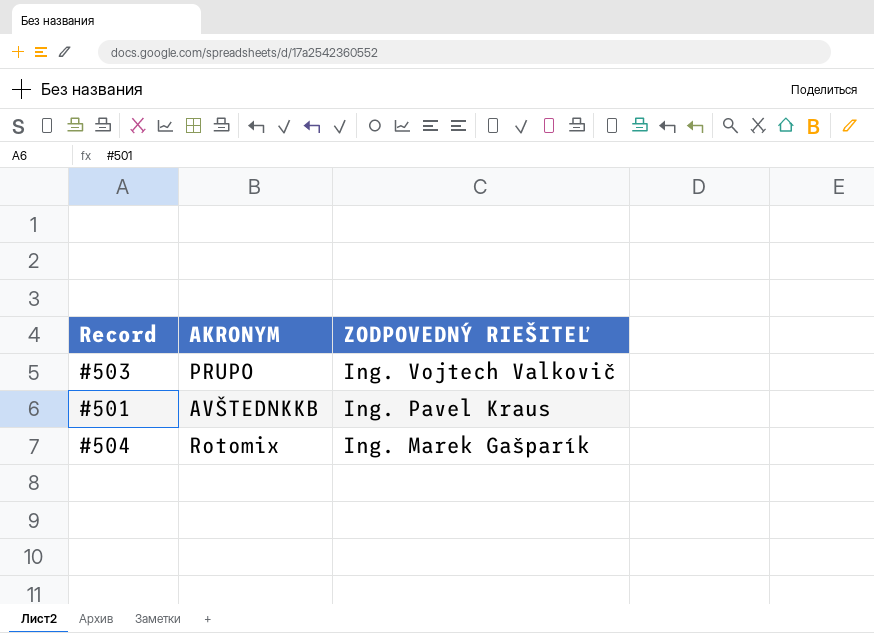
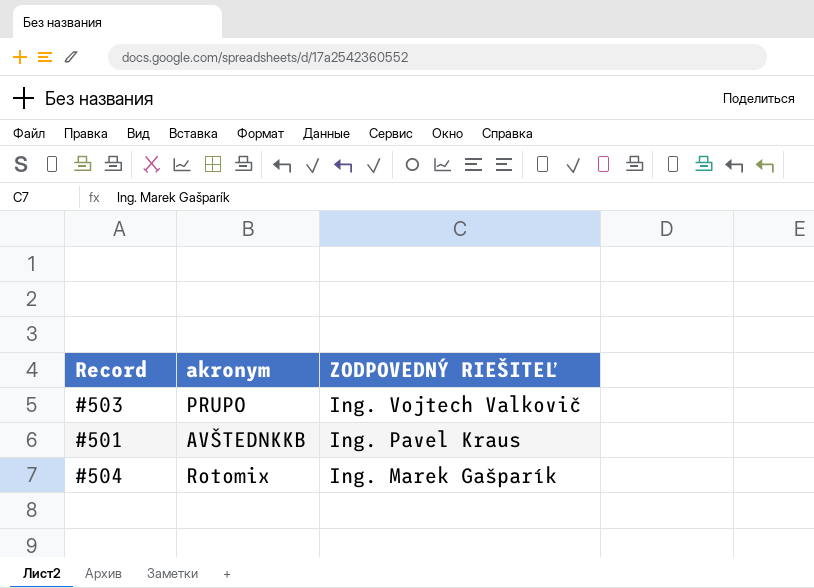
column name: AKRONYM -> akronym

